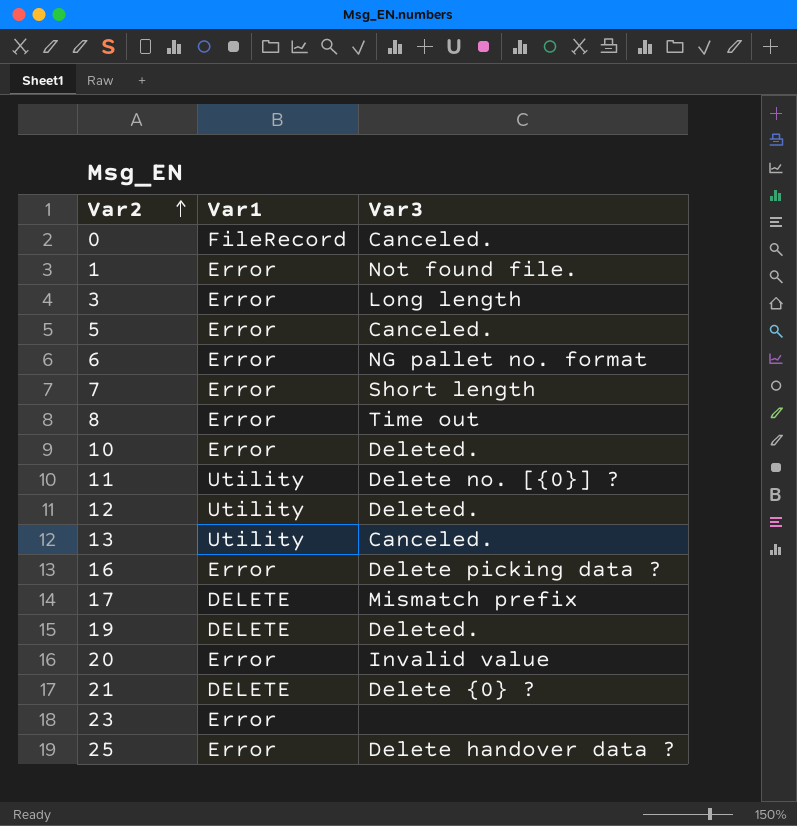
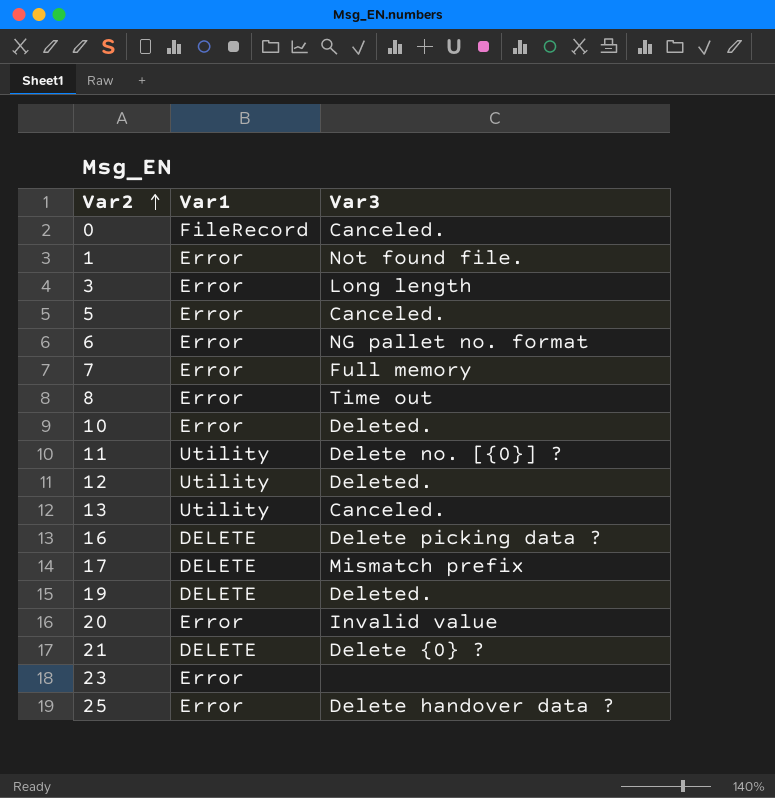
7 | Var3: Short length -> Full memory
16 | Var1: Error -> DELETE

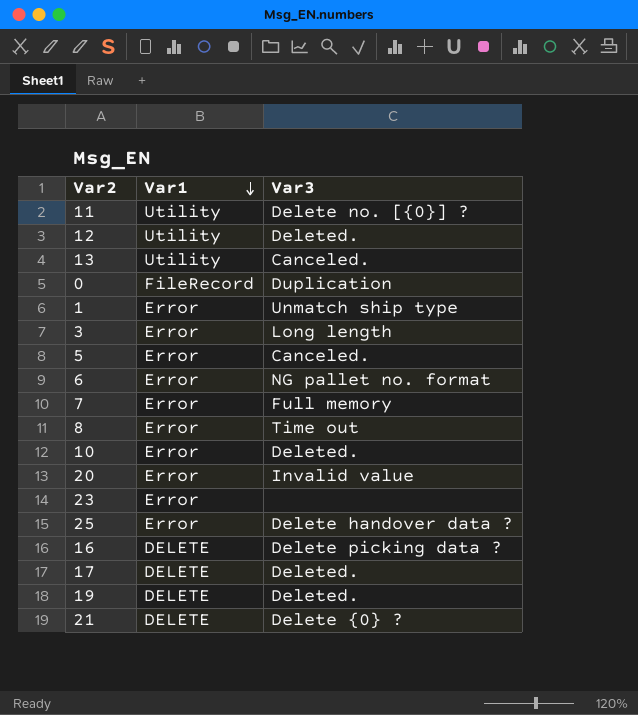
row order: Var2 ascending -> Var1 descending
0 | Var3: Canceled. -> Duplication
1 | Var3: Not found file. -> Unmatch ship type
17 | Var3: Mismatch prefix -> Deleted.

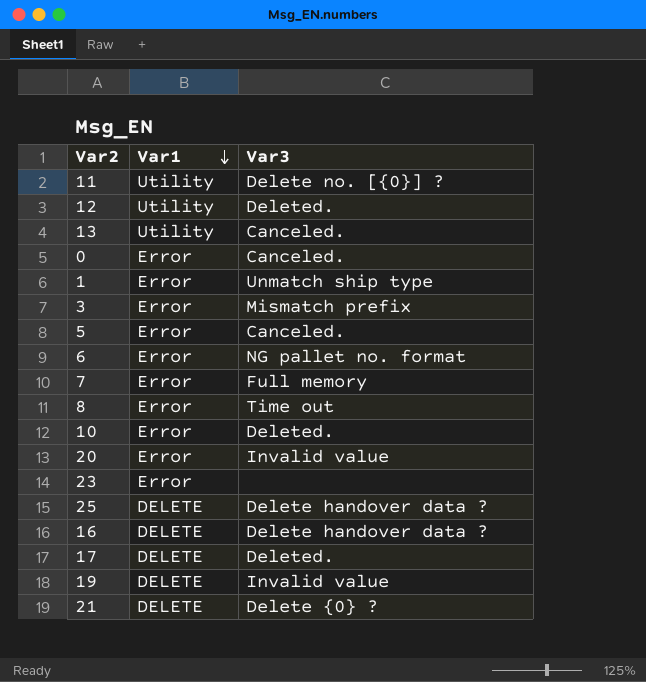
0 | Var1: FileRecord -> Error
0 | Var3: Duplication -> Canceled.
3 | Var3: Long length -> Mismatch prefix
25 | Var1: Error -> DELETE
16 | Var3: Delete picking data ? -> Delete handover data ?
19 | Var3: Deleted. -> Invalid value

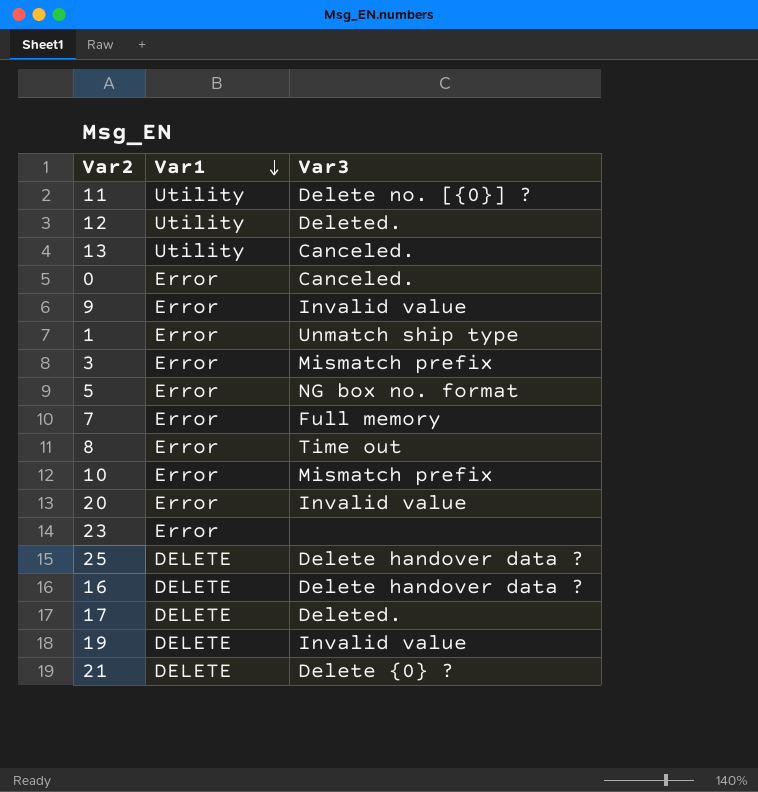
row 6: Error | NG pallet no. format -> none
row 9: none -> Error | Invalid value
5 | Var3: Canceled. -> NG box no. format
10 | Var3: Deleted. -> Mismatch prefix

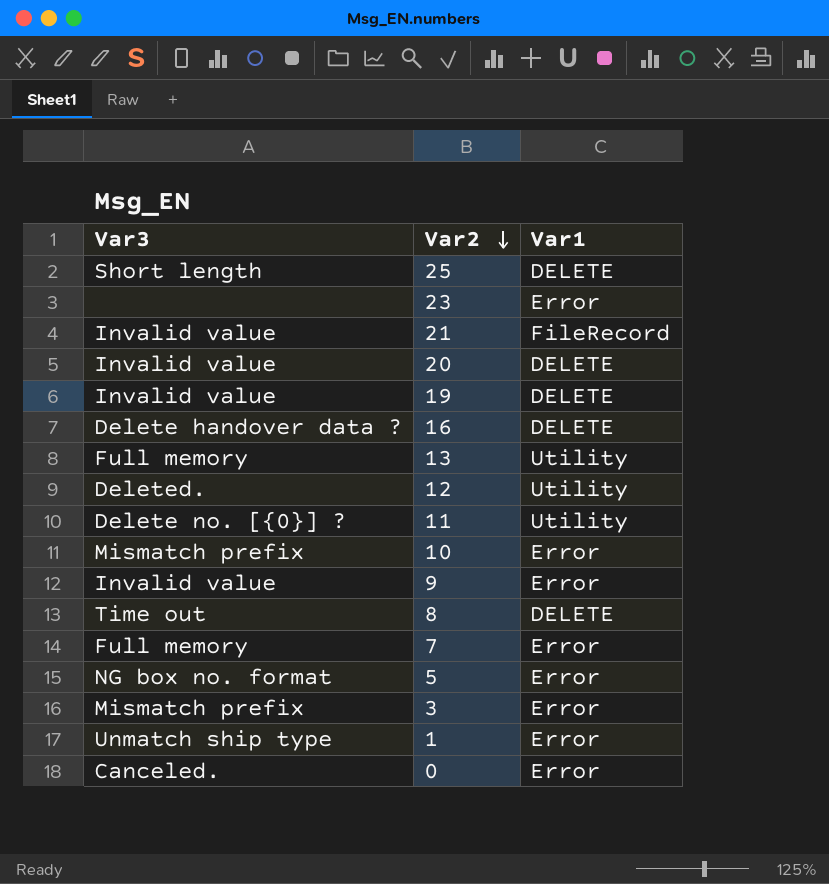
row order: Var1 descending -> Var2 descending
column Var3 | position: 3 -> 1
row 17: DELETE | Deleted. -> none
25 | Var3: Delete handover data ? -> Short length
21 | Var3: Delete {0} ? -> Invalid value
21 | Var1: DELETE -> FileRecord
20 | Var1: Error -> DELETE
13 | Var3: Canceled. -> Full memory
8 | Var1: Error -> DELETE

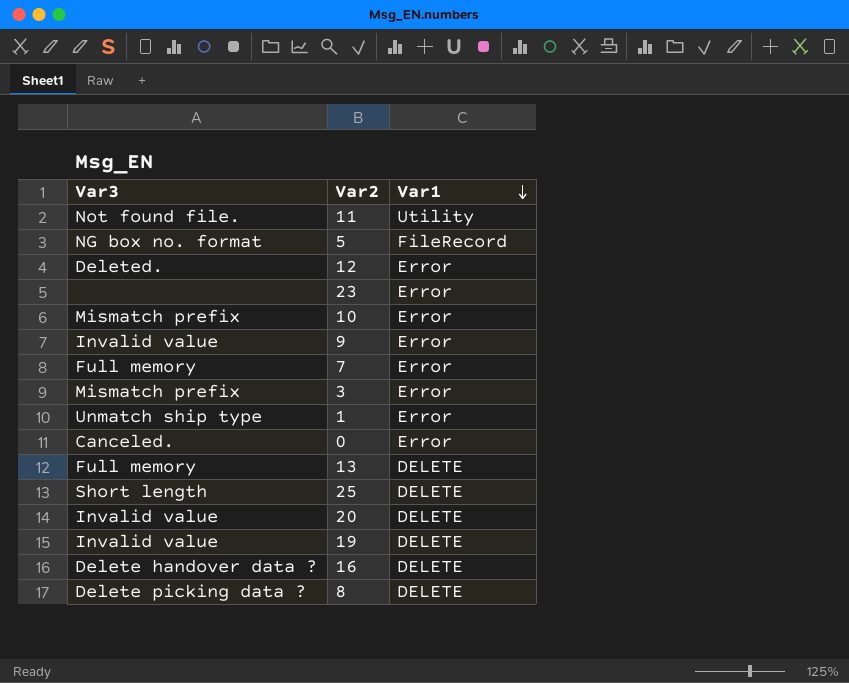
row order: Var2 descending -> Var1 descending
row 21: Invalid value | FileRecord -> none
11 | Var3: Delete no. [{0}] ? -> Not found file.
5 | Var1: Error -> FileRecord
12 | Var1: Utility -> Error
13 | Var1: Utility -> DELETE
8 | Var3: Time out -> Delete picking data ?

